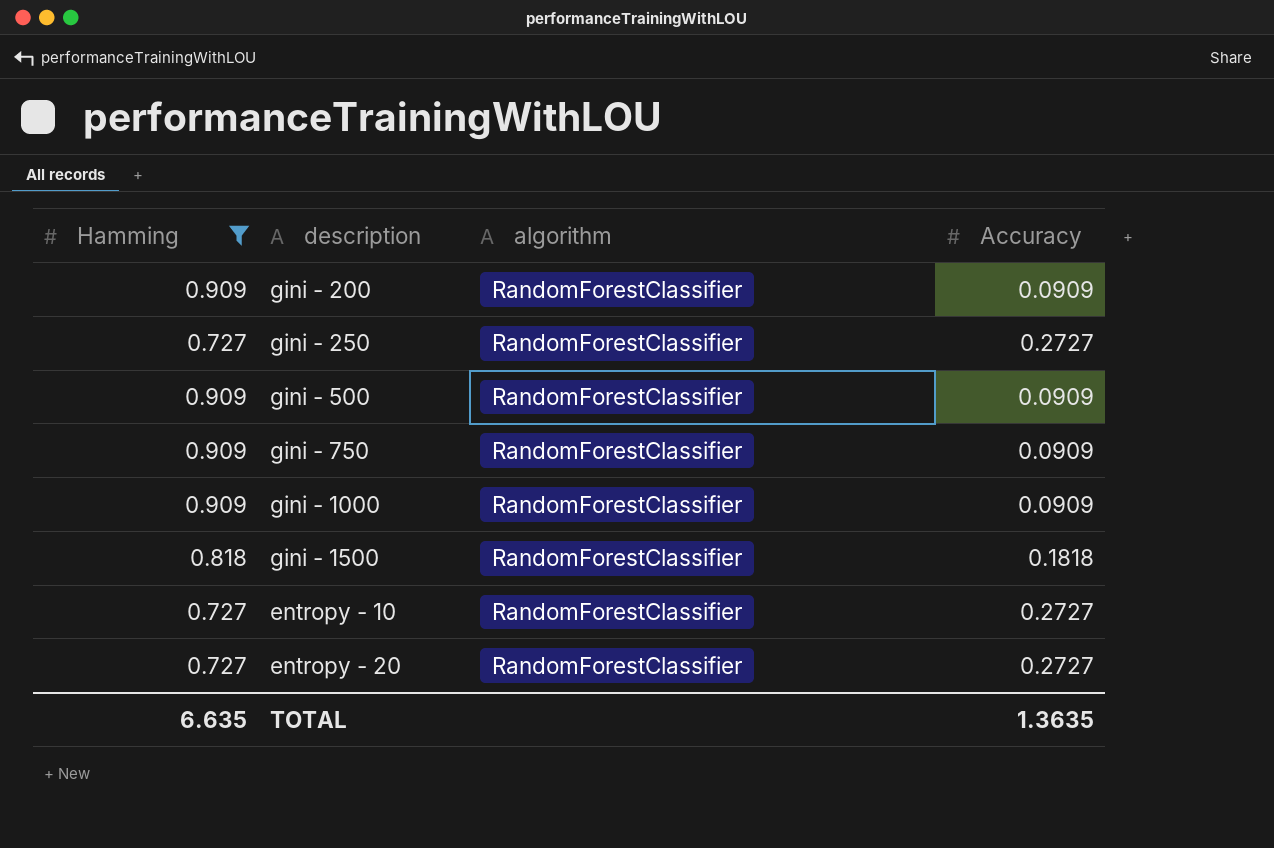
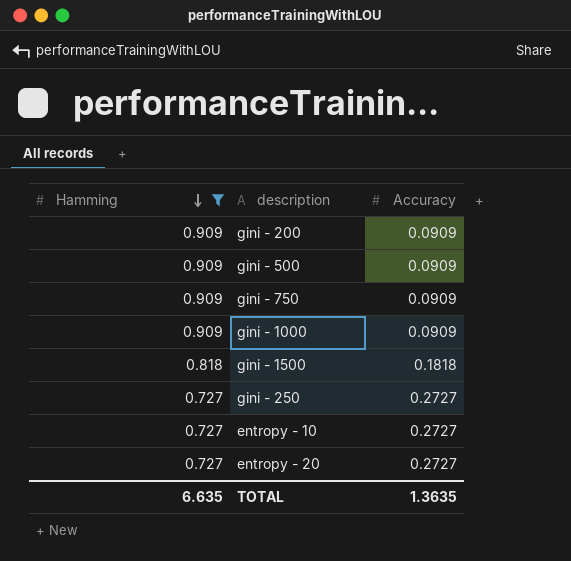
row order: none -> Hamming descending
column algorithm | position: 3 -> none

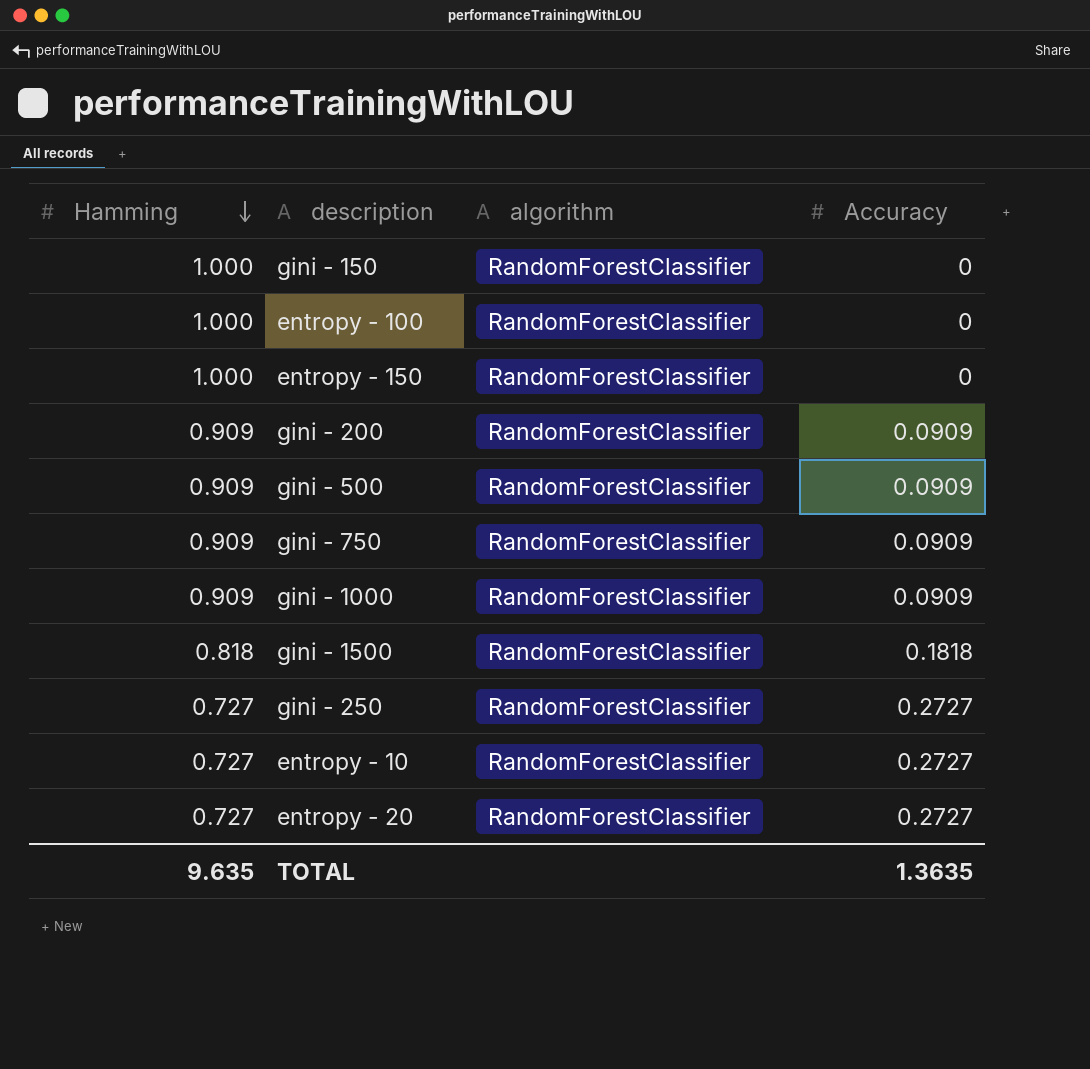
filter: Hamming != 1.000 -> none
column algorithm | position: none -> 3
TOTAL | Hamming: 6.635 -> 9.635

